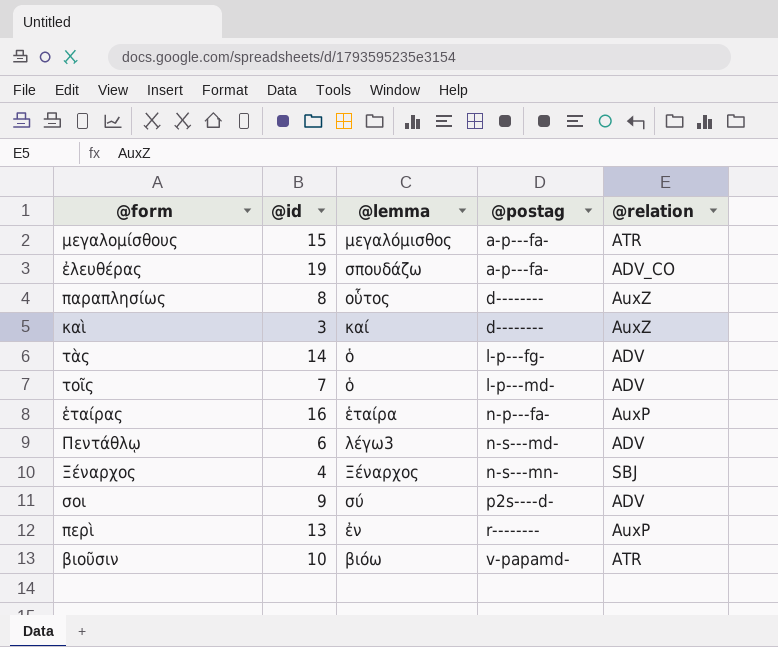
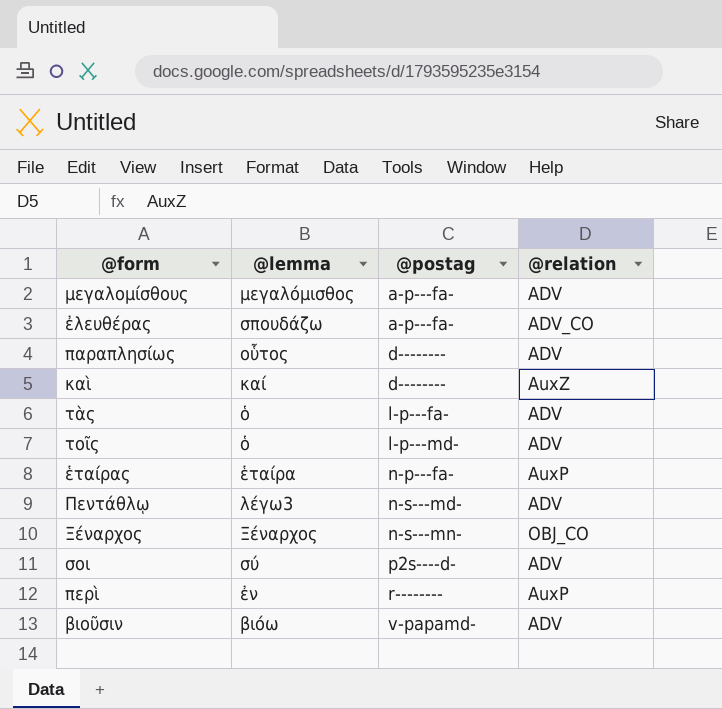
column @id | position: 2 -> none
μεγαλομίσθους | @relation: ATR -> ADV
παραπλησίως | @relation: AuxZ -> ADV
τὰς | @postag: l-p---fg- -> l-p---fa-
Ξέναρχος | @relation: SBJ -> OBJ_CO
βιοῦσιν | @relation: ATR -> ADV

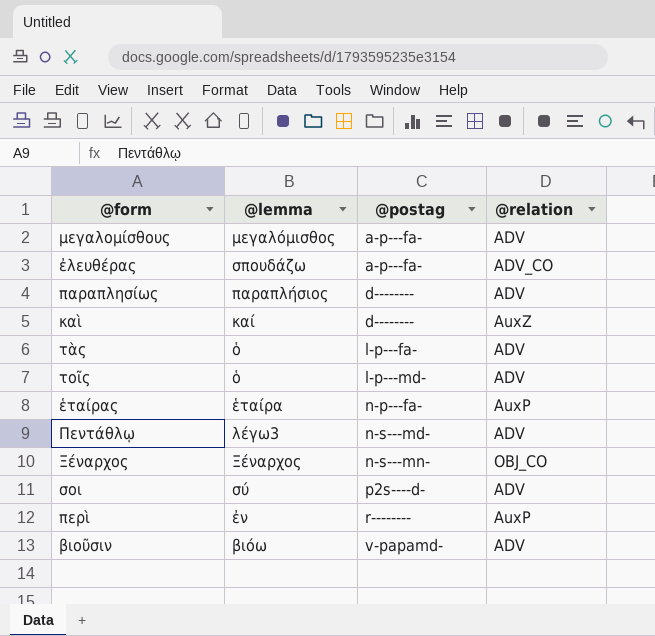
παραπλησίως | @lemma: οὗτος -> παραπλήσιος

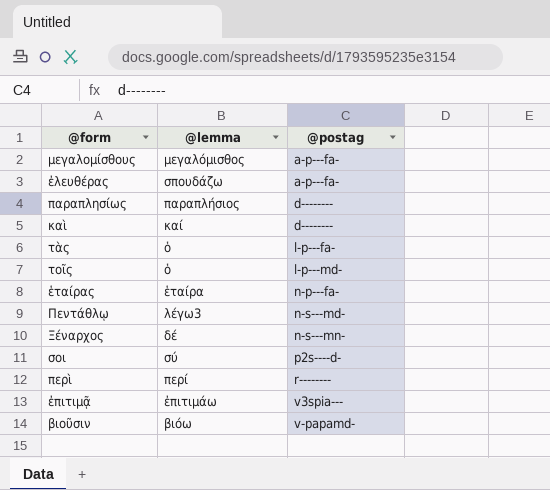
column @relation | position: 4 -> none
Ξέναρχος | @lemma: Ξέναρχος -> δέ
περὶ | @lemma: ἐν -> περί
row ἐπιτιμᾷ: none -> ἐπιτιμάω | v3spia---

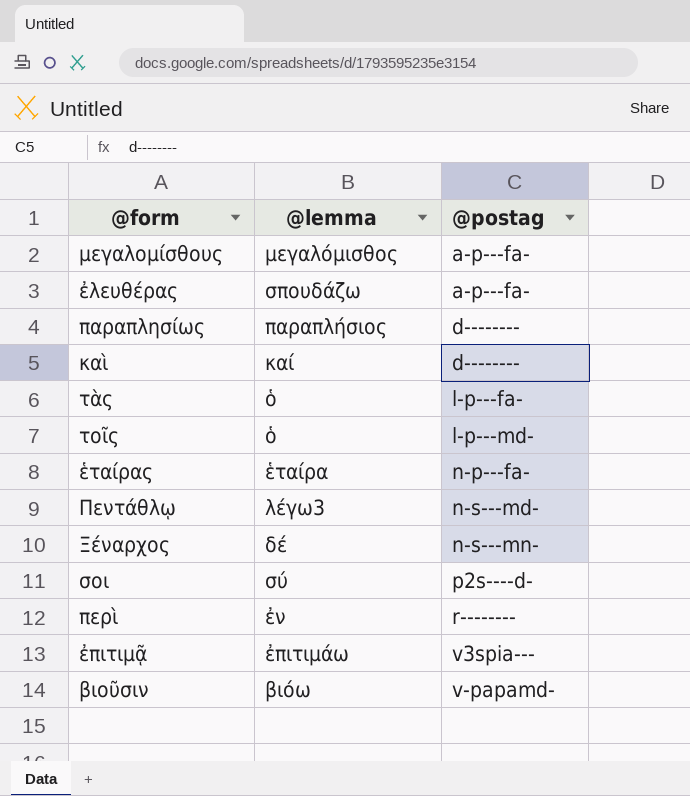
περὶ | @lemma: περί -> ἐν

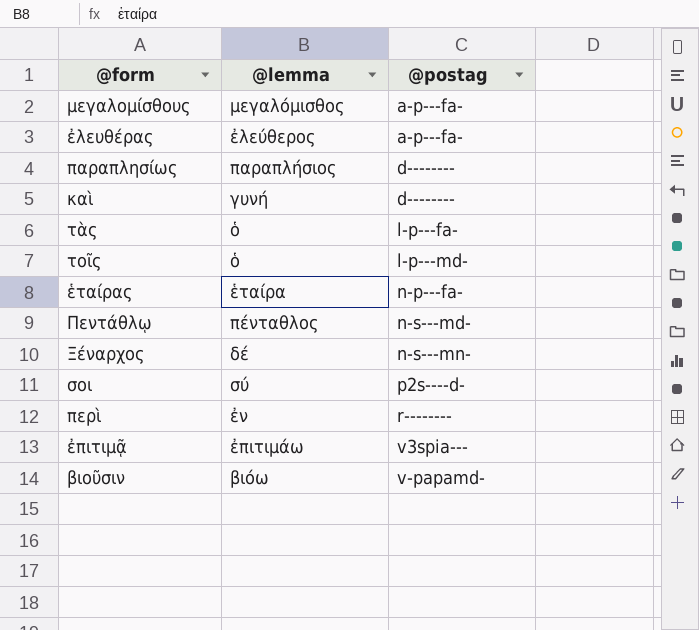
ἐλευθέρας | @lemma: σπουδάζω -> ἐλεύθερος
καὶ | @lemma: καί -> γυνή
Πεντάθλῳ | @lemma: λέγω3 -> πένταθλος

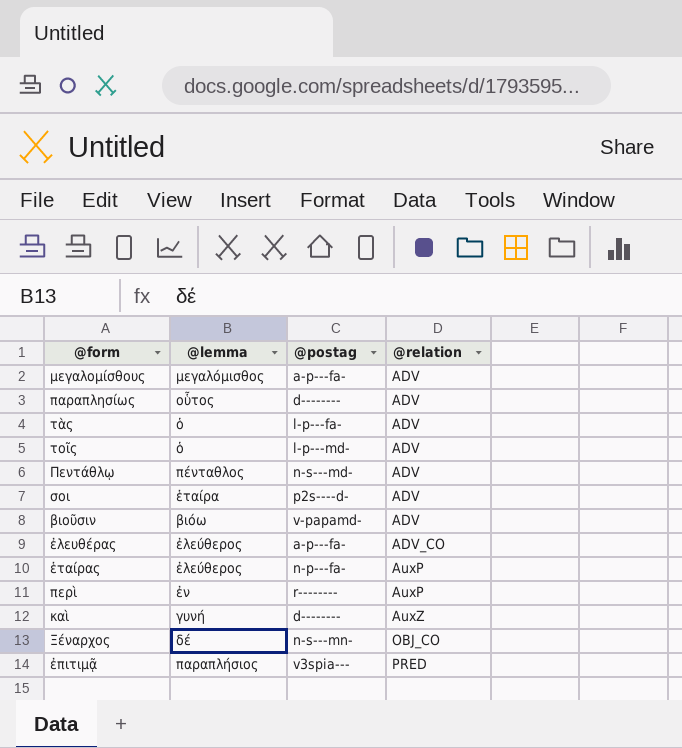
row order: @postag ascending -> @relation ascending
column @relation | position: none -> 4
παραπλησίως | @lemma: παραπλήσιος -> οὗτος
σοι | @lemma: σύ -> ἑταίρα
ἑταίρας | @lemma: ἑταίρα -> ἐλεύθερος
ἐπιτιμᾷ | @lemma: ἐπιτιμάω -> παραπλήσιος

